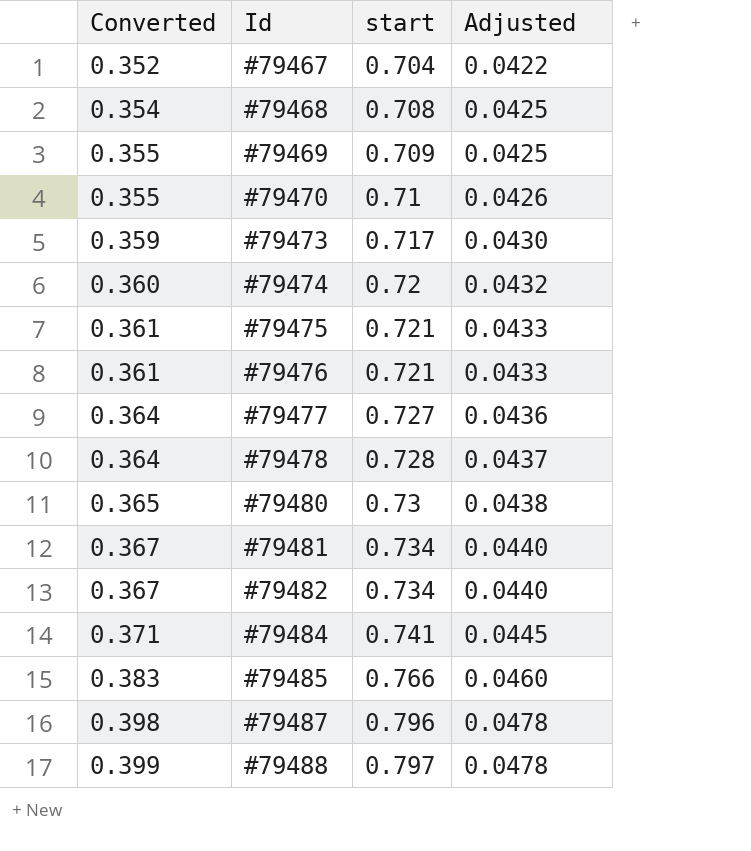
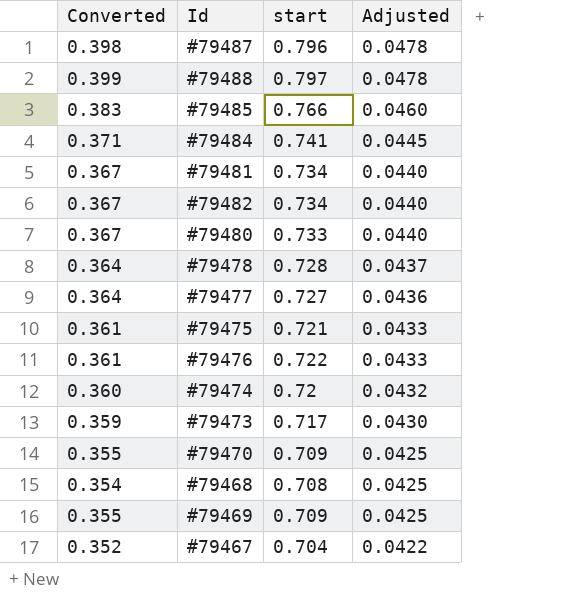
row order: Converted ascending -> Adjusted descending
#79480 | Converted: 0.365 -> 0.367
#79480 | start: 0.73 -> 0.733
#79480 | Adjusted: 0.0438 -> 0.0440
#79476 | start: 0.721 -> 0.722
#79470 | start: 0.71 -> 0.709
#79470 | Adjusted: 0.0426 -> 0.0425

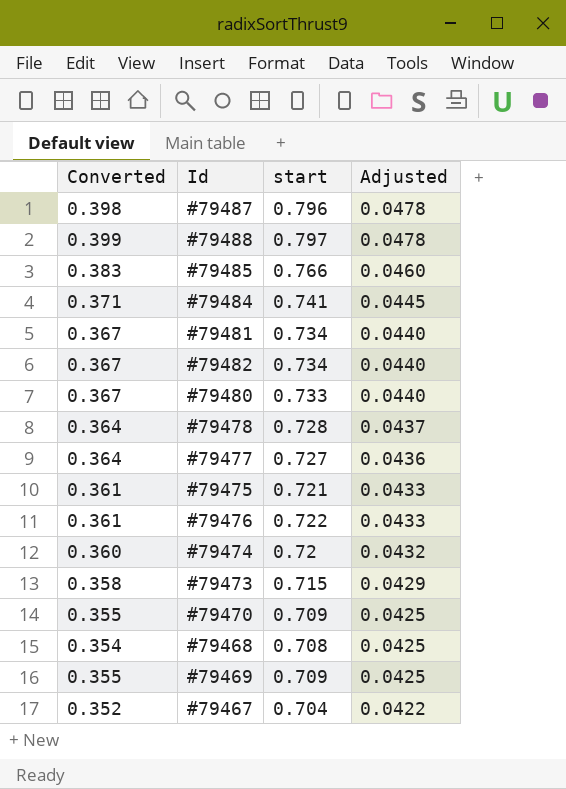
#79473 | Converted: 0.359 -> 0.358
#79473 | start: 0.717 -> 0.715
#79473 | Adjusted: 0.0430 -> 0.0429

